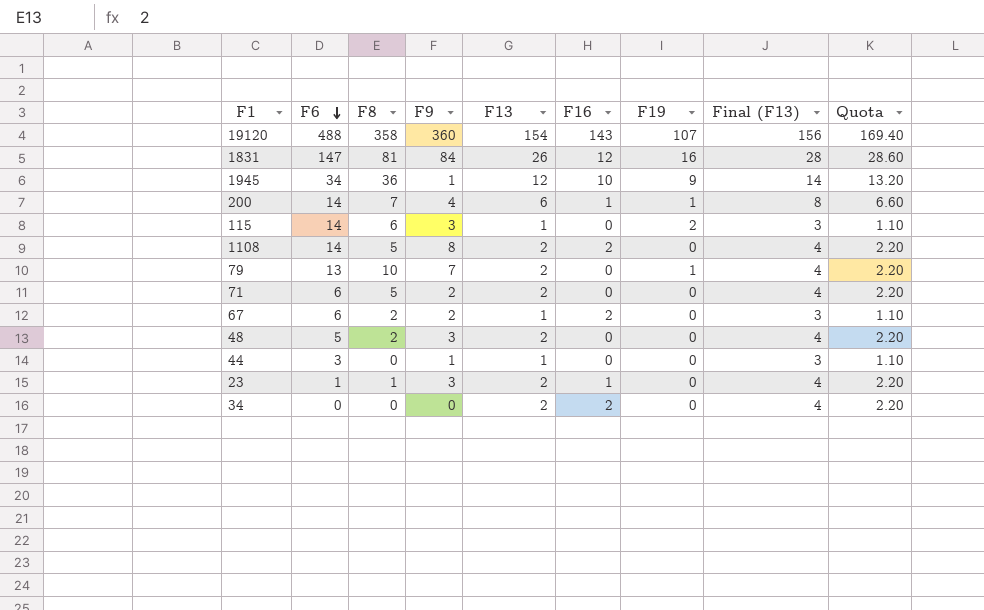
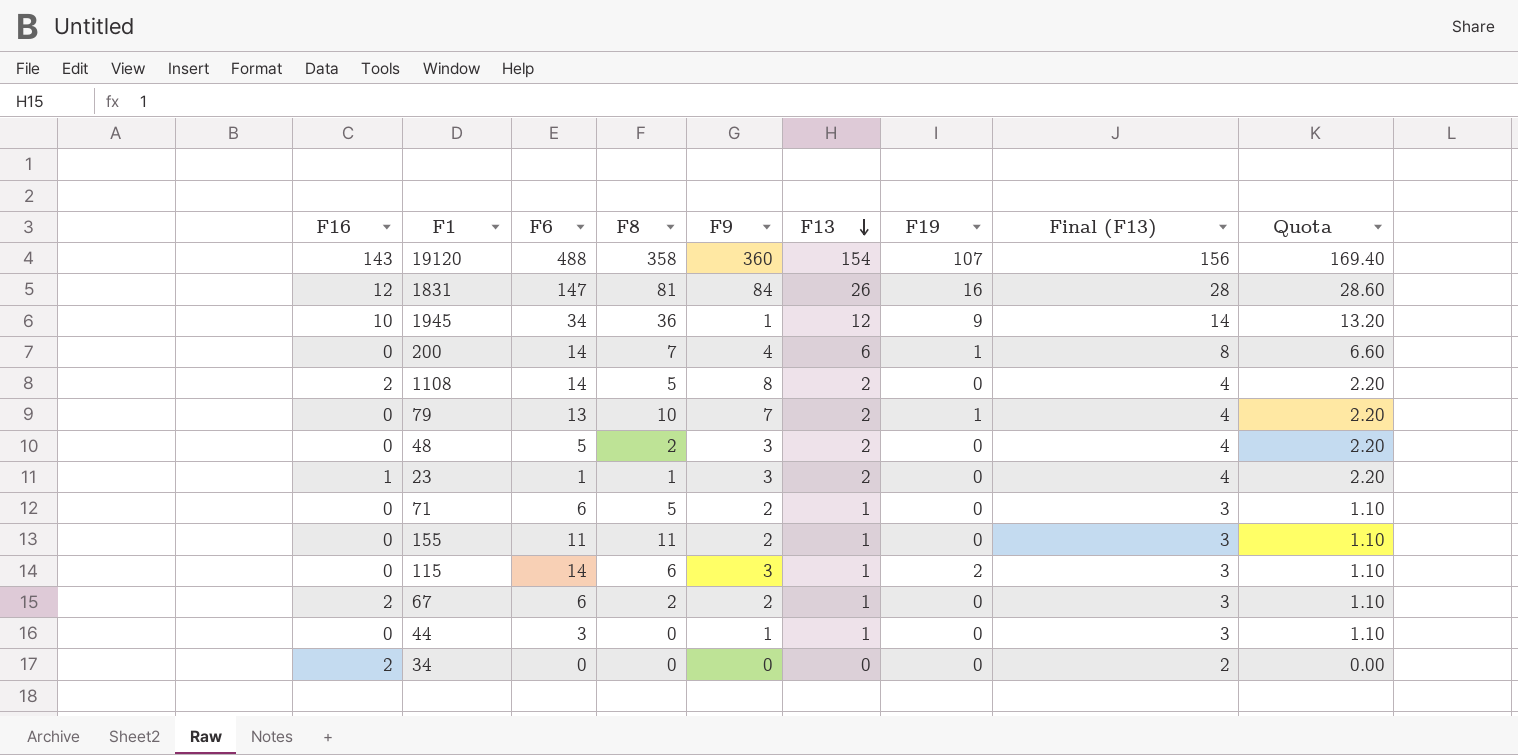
row order: F6 descending -> F13 descending
column F16 | position: 6 -> 1
200 | F16: 1 -> 0
71 | F13: 2 -> 1
71 | Final (F13): 4 -> 3
71 | Quota: 2.20 -> 1.10
row 155: none -> 0 | 11 | 11 | 2 | 1 | 0 | 3 | 1.10
34 | F13: 2 -> 0
34 | Final (F13): 4 -> 2
34 | Quota: 2.20 -> 0.00

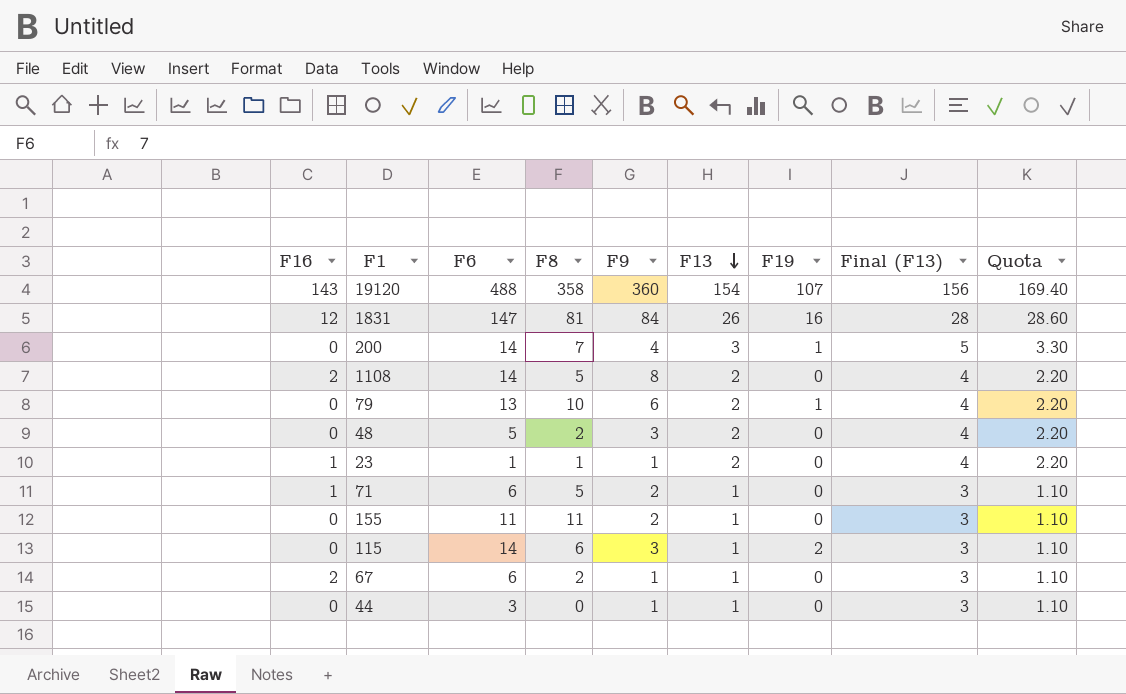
row 1945: 10 | 34 | 36 | 1 | 12 | 9 | 14 | 13.20 -> none
row 34: 2 | 0 | 0 | 0 | 0 | 0 | 2 | 0.00 -> none
200 | F13: 6 -> 3
200 | Final (F13): 8 -> 5
200 | Quota: 6.60 -> 3.30
79 | F9: 7 -> 6
23 | F9: 3 -> 1
71 | F16: 0 -> 1
67 | F9: 2 -> 1

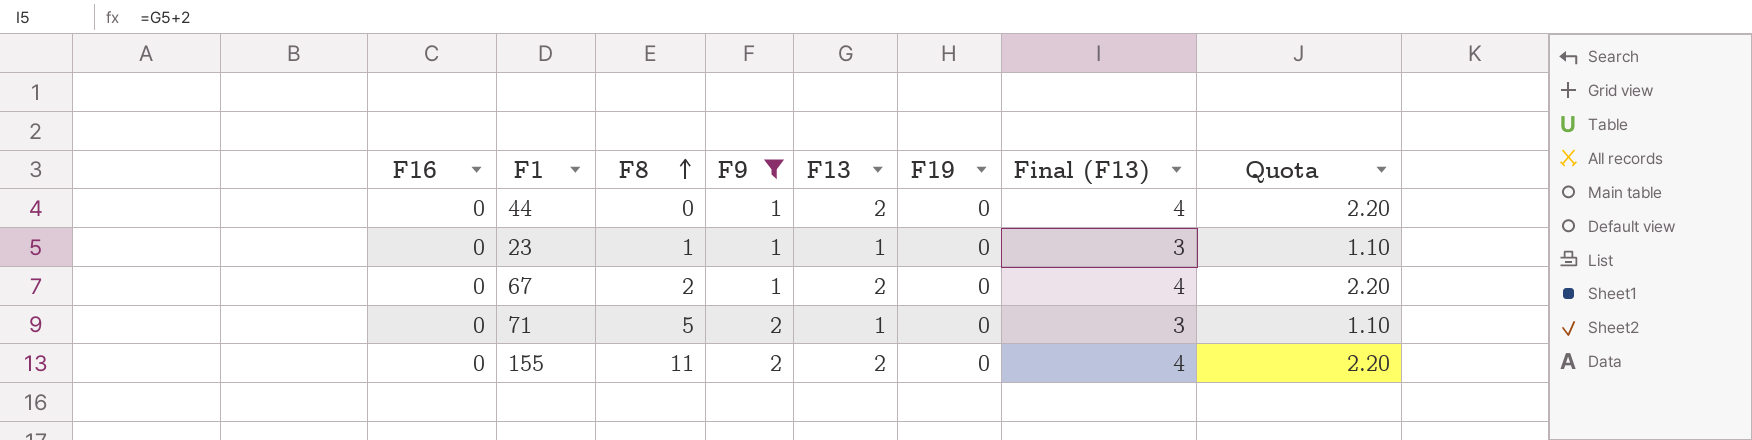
filter: none -> F9 <= 2
row order: F13 descending -> F8 ascending
column F6 | position: 3 -> none
44 | F13: 1 -> 2
44 | Final (F13): 3 -> 4
44 | Quota: 1.10 -> 2.20
23 | F16: 1 -> 0
23 | F13: 2 -> 1
23 | Final (F13): 4 -> 3
23 | Quota: 2.20 -> 1.10
67 | F16: 2 -> 0
67 | F13: 1 -> 2
67 | Final (F13): 3 -> 4
67 | Quota: 1.10 -> 2.20
71 | F16: 1 -> 0
155 | F13: 1 -> 2
155 | Final (F13): 3 -> 4
155 | Quota: 1.10 -> 2.20

